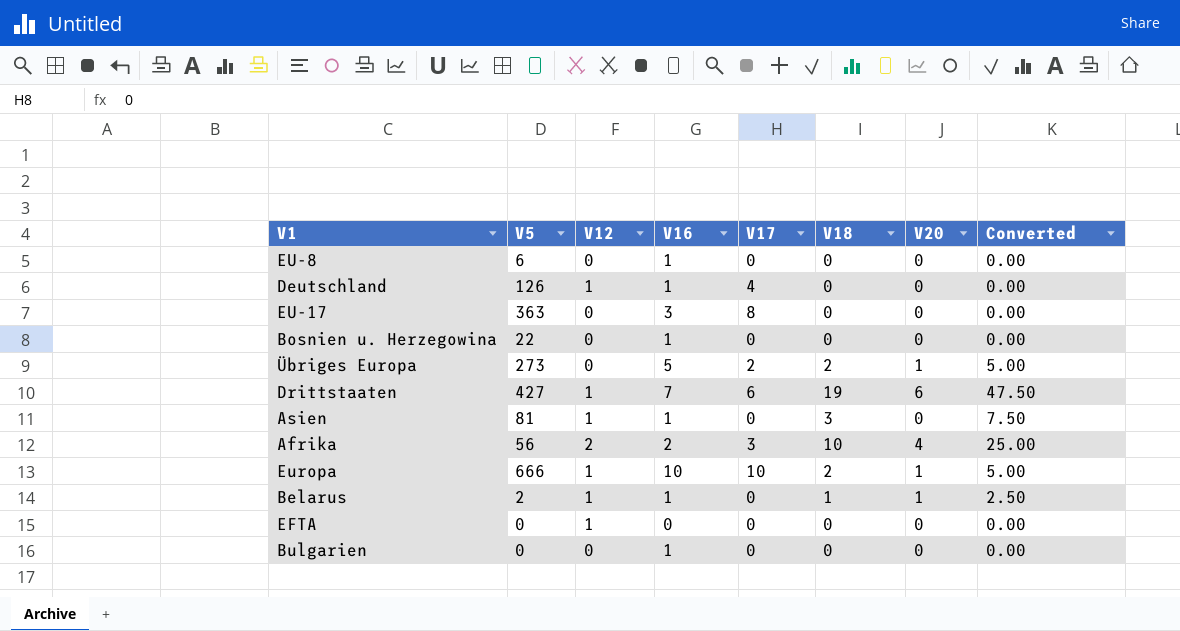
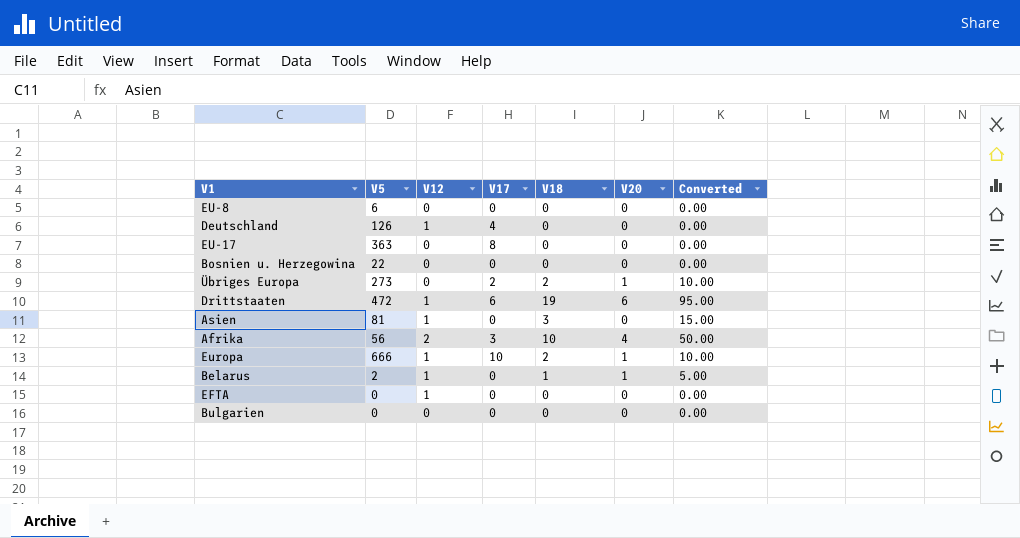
column V16 | position: 4 -> none
column Converted | formula: [V18] * 2.5 -> [V18] * 5
Drittstaaten | V5: 427 -> 472

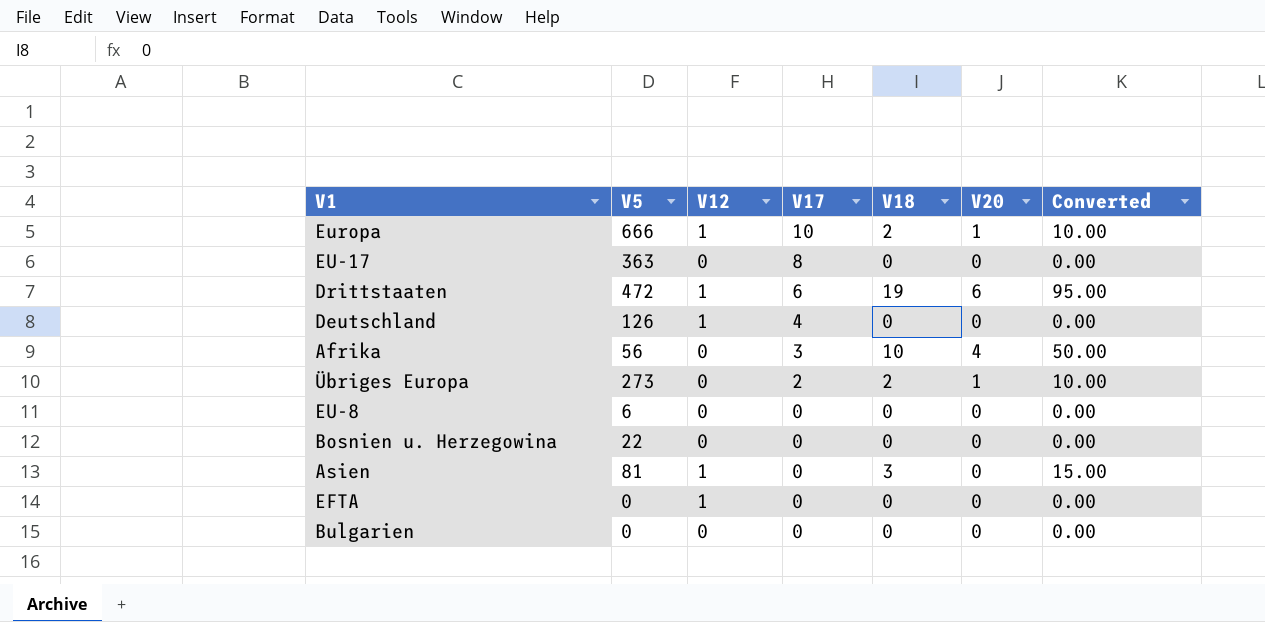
row order: none -> V17 descending
row Belarus: 2 | 1 | 0 | 1 | 1 | 5.00 -> none
Afrika | V12: 2 -> 0

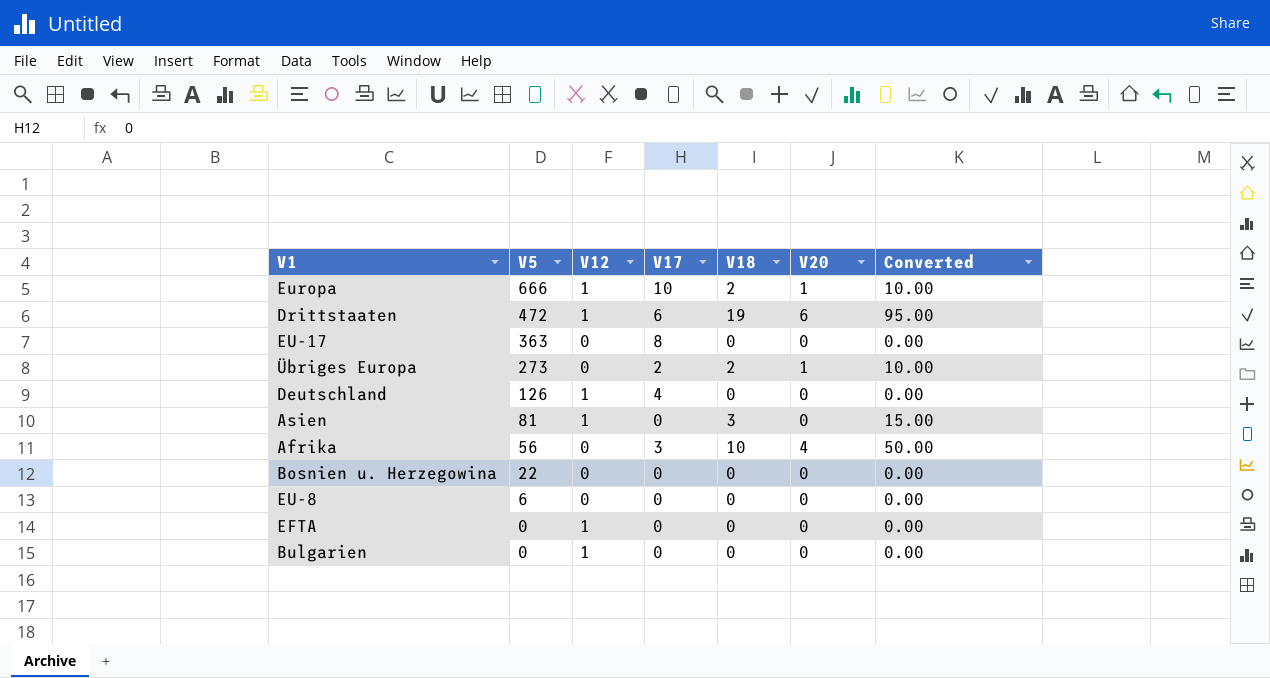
row order: V17 descending -> V5 descending
Bulgarien | V12: 0 -> 1

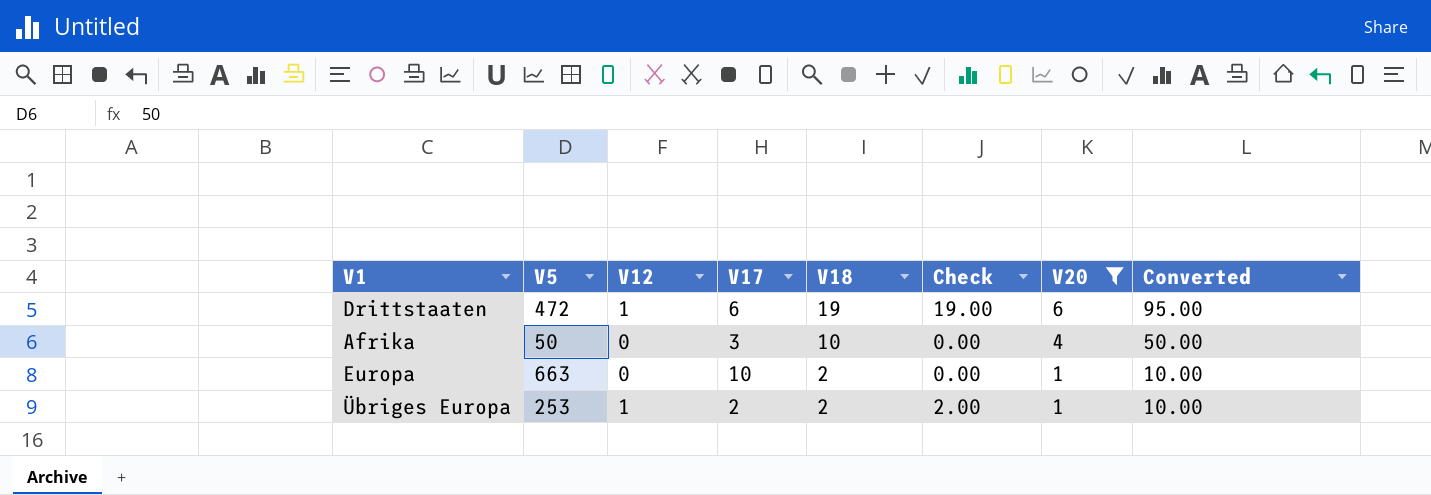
filter: none -> V20 != 0
row order: V5 descending -> V18 descending
column Check | formula: none -> [V12] * [V18]
Afrika | V5: 56 -> 50
Europa | V5: 666 -> 663
Europa | V12: 1 -> 0
Übriges Europa | V5: 273 -> 253
Übriges Europa | V12: 0 -> 1

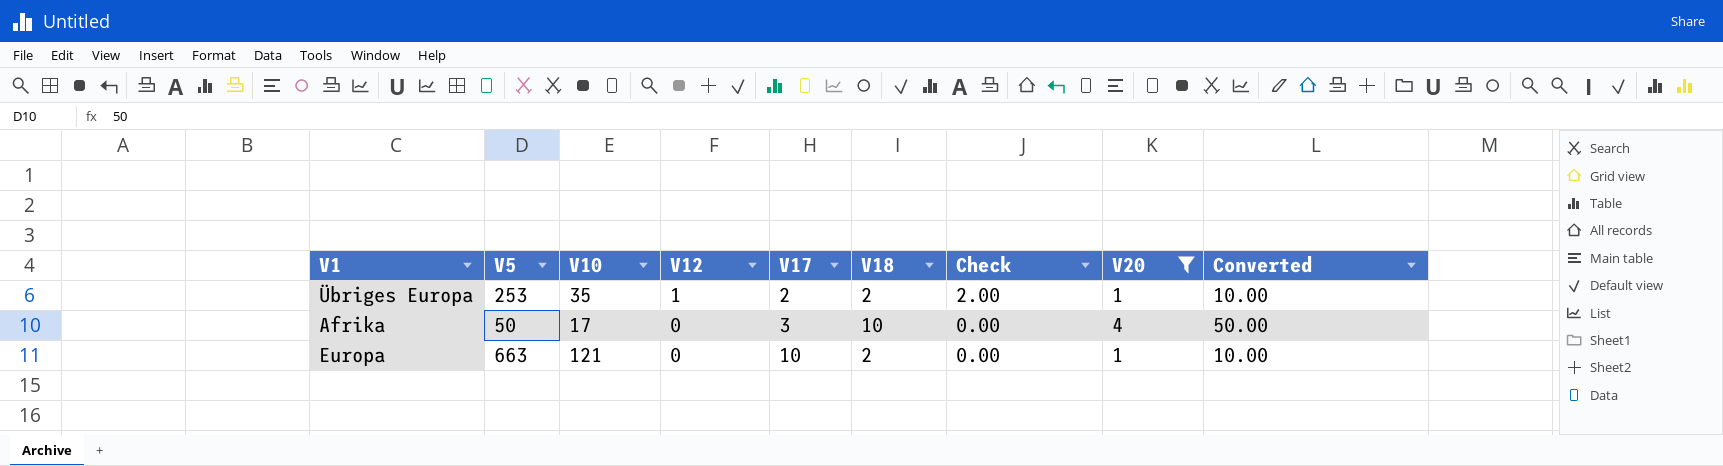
row order: V18 descending -> V12 descending
column V10 | position: none -> 3
row Drittstaaten: 472 | 1 | 6 | 19 | 19.00 | 6 | 95.00 -> none

